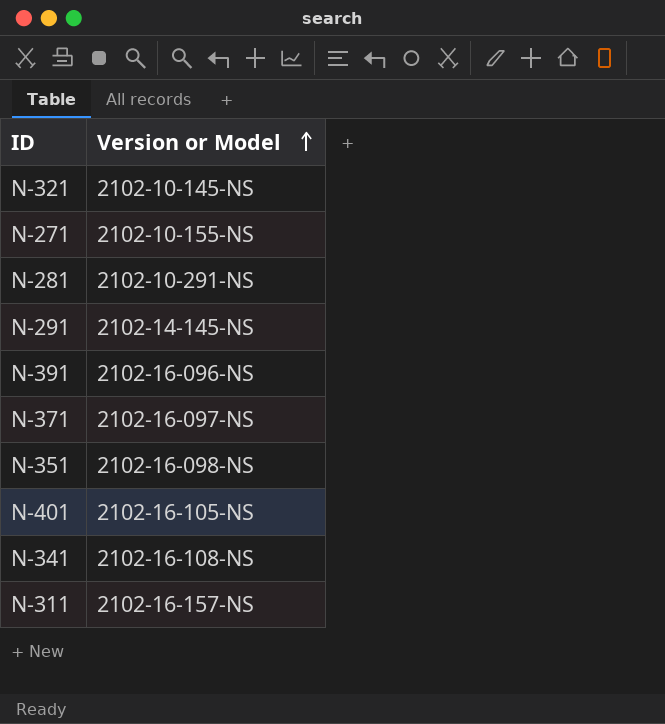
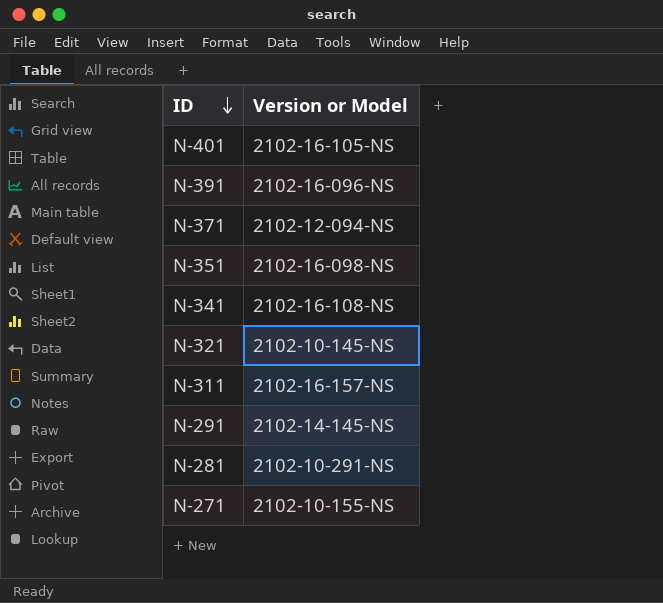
row order: Version or Model ascending -> ID descending
N-371 | Version or Model: 2102-16-097-NS -> 2102-12-094-NS

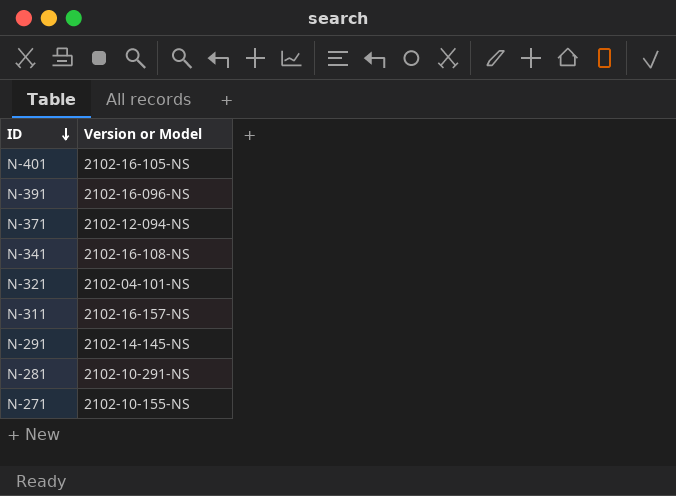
row N-351: 2102-16-098-NS -> none
N-321 | Version or Model: 2102-10-145-NS -> 2102-04-101-NS

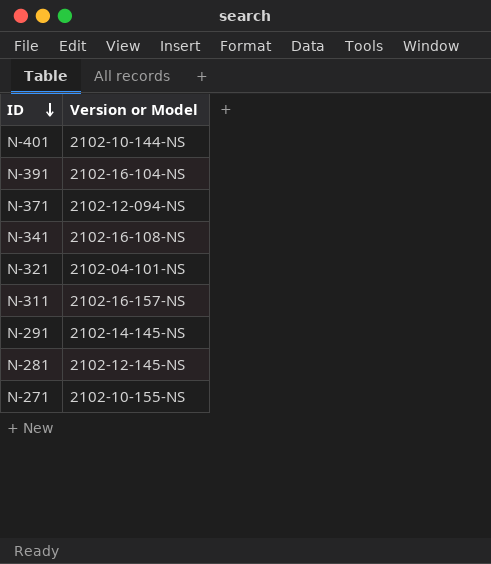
N-401 | Version or Model: 2102-16-105-NS -> 2102-10-144-NS
N-391 | Version or Model: 2102-16-096-NS -> 2102-16-104-NS
N-281 | Version or Model: 2102-10-291-NS -> 2102-12-145-NS

